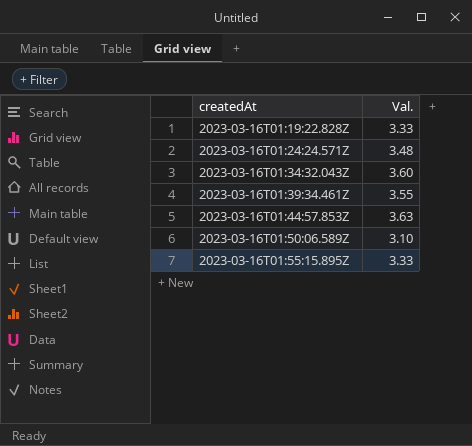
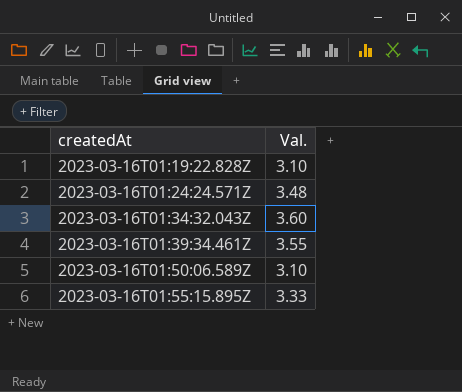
row 2023-03-16T01:44:57.853Z: 3.63 -> none
2023-03-16T01:19:22.828Z | Val.: 3.33 -> 3.10

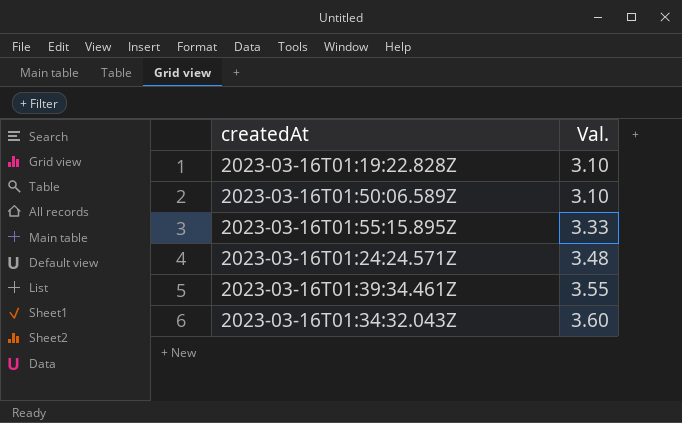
row order: createdAt ascending -> Val. ascending

